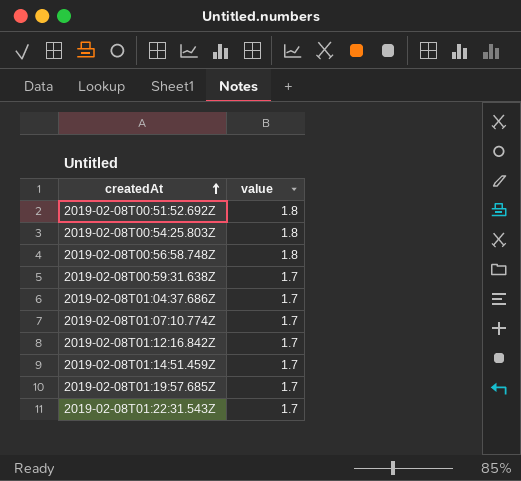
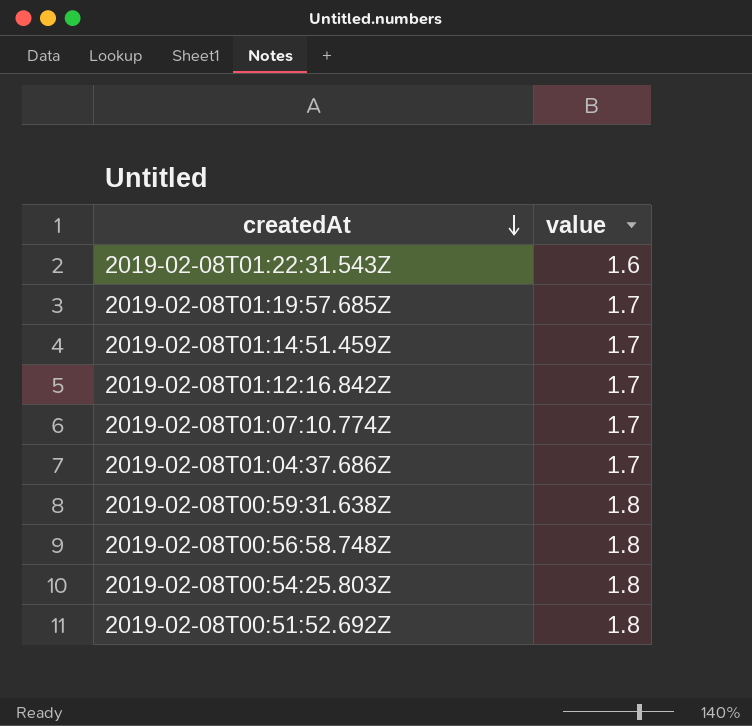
row order: createdAt ascending -> createdAt descending
2019-02-08T01:22:31.543Z | value: 1.7 -> 1.6
2019-02-08T00:59:31.638Z | value: 1.7 -> 1.8

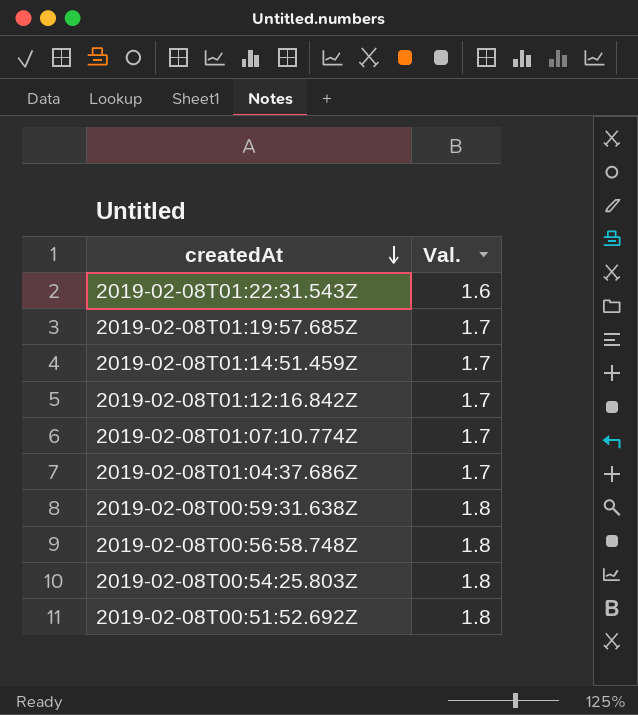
column name: value -> Val.

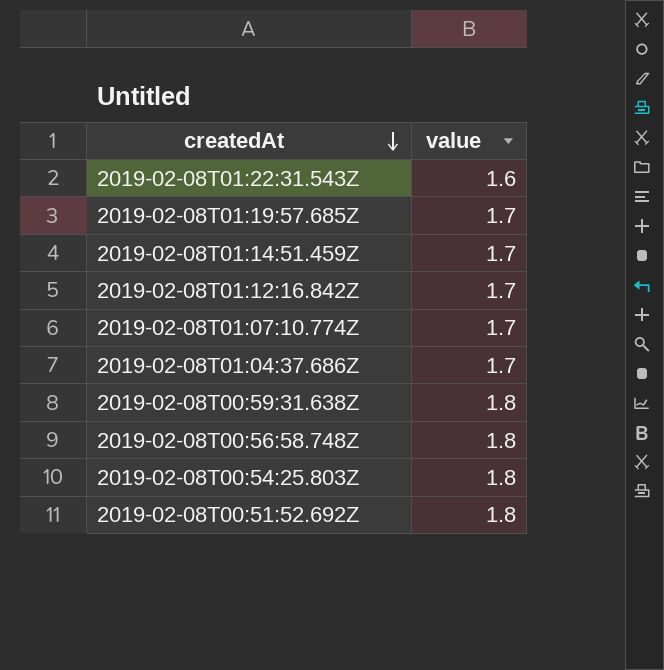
column name: Val. -> value

